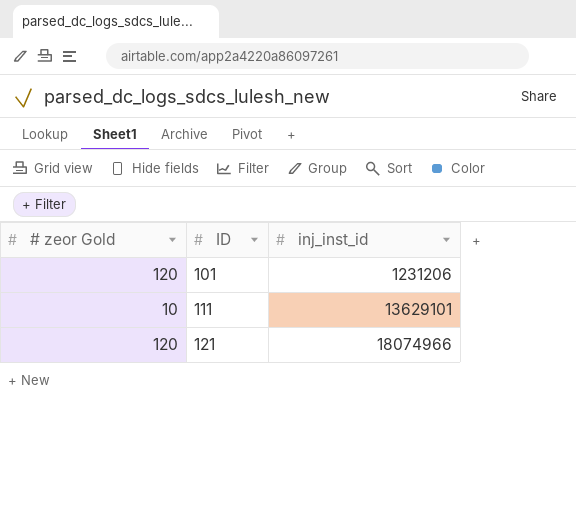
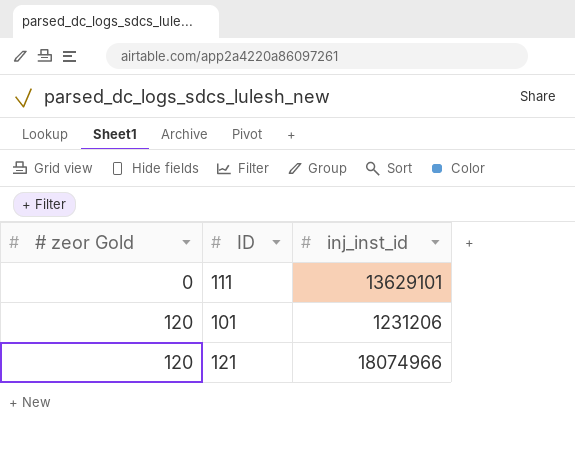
row order: ID ascending -> # zeor Gold ascending
111 | # zeor Gold: 10 -> 0

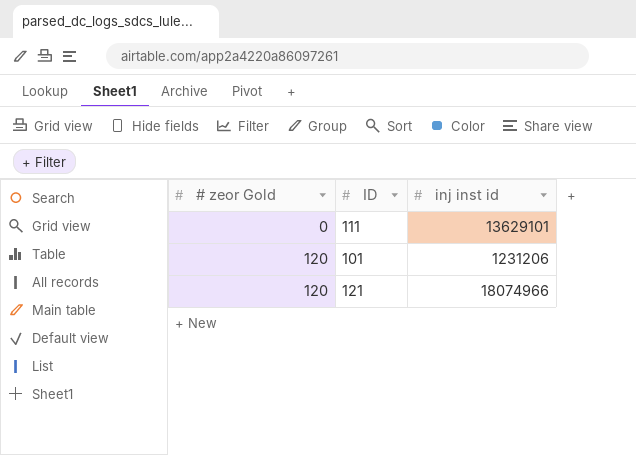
column name: inj_inst_id -> inj inst id

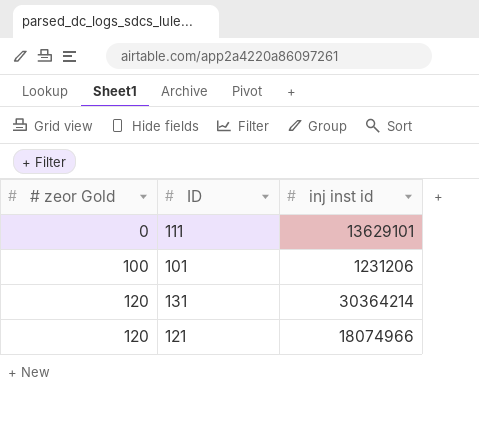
101 | # zeor Gold: 120 -> 100
row 131: none -> 120 | 30364214

